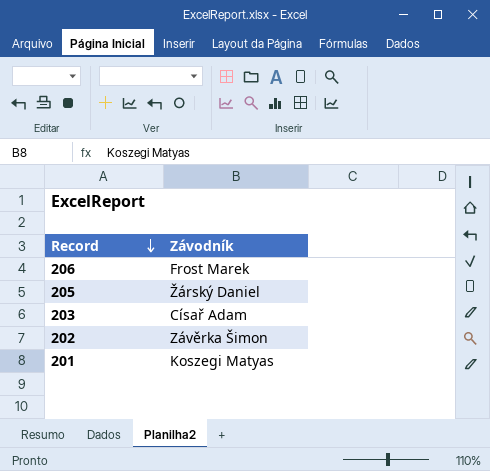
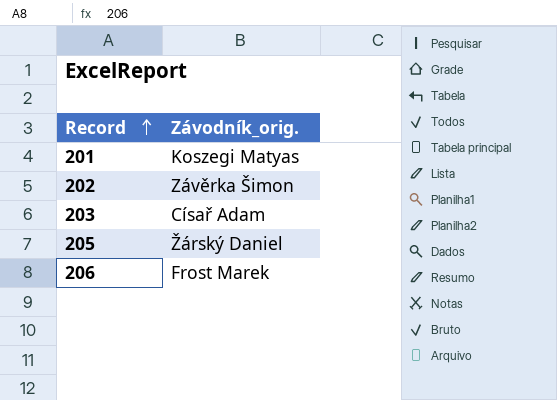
row order: Record descending -> Record ascending
column name: Závodník -> Závodník_orig.

